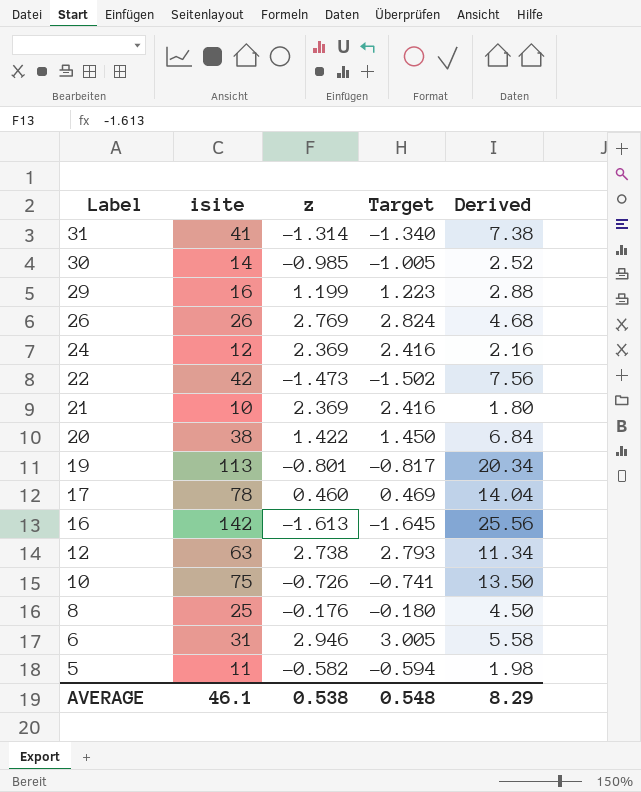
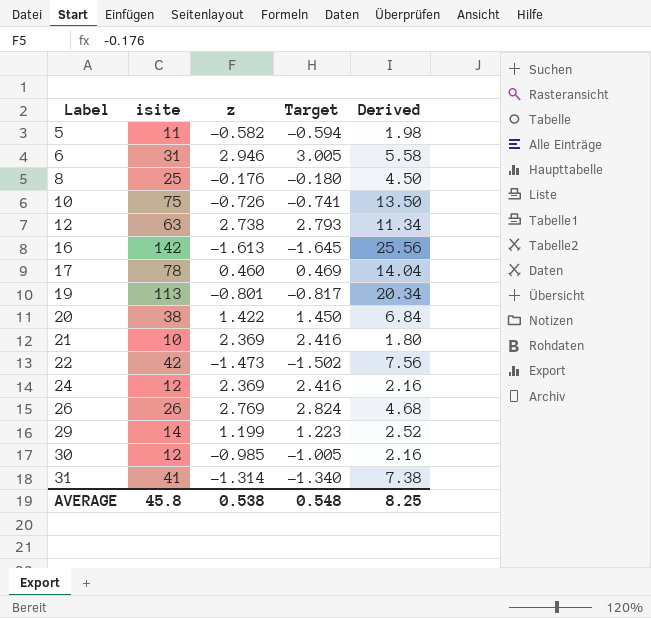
row order: Label descending -> Label ascending
29 | isite: 16 -> 14
29 | Derived: 2.88 -> 2.52
30 | isite: 14 -> 12
30 | Derived: 2.52 -> 2.16
AVERAGE | isite: 46.1 -> 45.8
AVERAGE | Derived: 8.29 -> 8.25

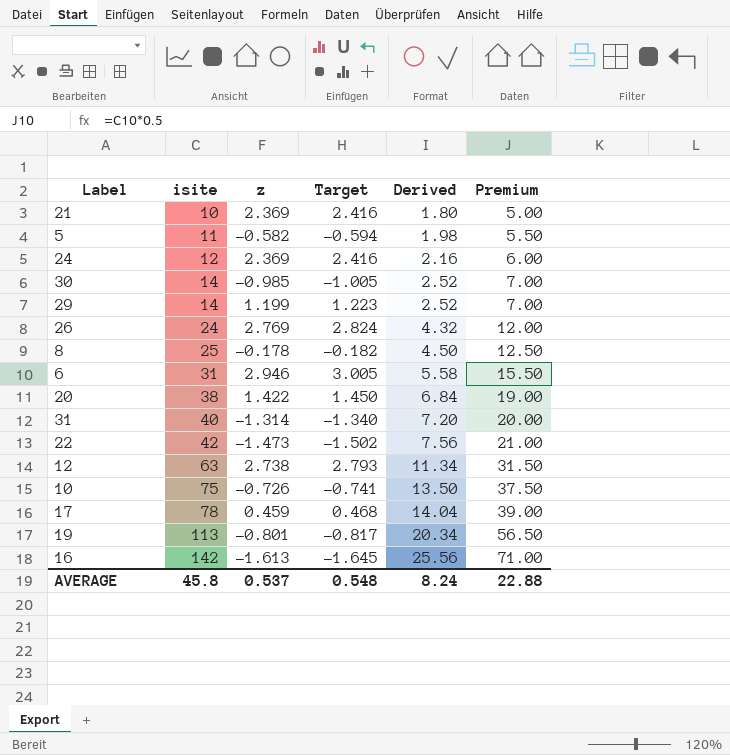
row order: Label ascending -> isite ascending
column Premium | formula: none -> [isite] * 0.5
30 | isite: 12 -> 14
30 | Derived: 2.16 -> 2.52
26 | isite: 26 -> 24
26 | Derived: 4.68 -> 4.32
8 | z: -0.176 -> -0.178
8 | Target: -0.180 -> -0.182
31 | isite: 41 -> 40
31 | Derived: 7.38 -> 7.20
17 | z: 0.460 -> 0.459
17 | Target: 0.469 -> 0.468
AVERAGE | z: 0.538 -> 0.537
AVERAGE | Derived: 8.25 -> 8.24

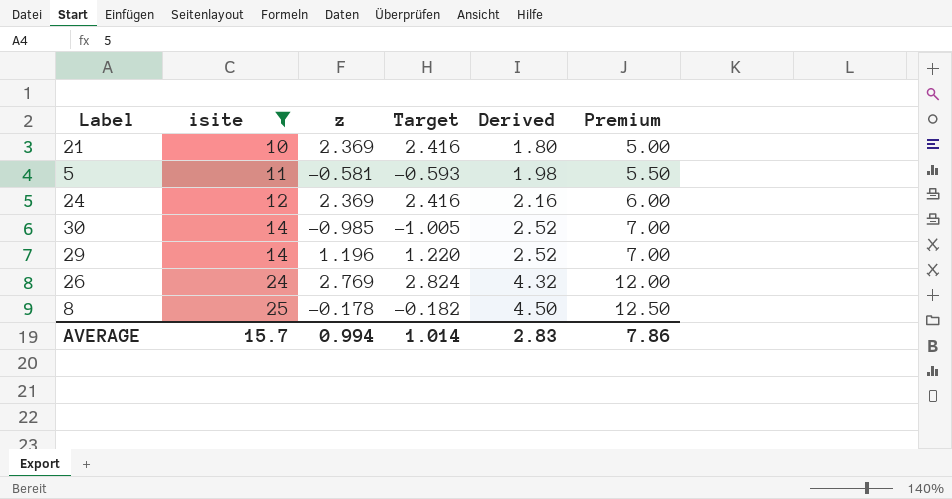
filter: none -> isite <= 25
5 | z: -0.582 -> -0.581
5 | Target: -0.594 -> -0.593
29 | z: 1.199 -> 1.196
29 | Target: 1.223 -> 1.220
AVERAGE | isite: 45.8 -> 15.7
AVERAGE | z: 0.537 -> 0.994
AVERAGE | Target: 0.548 -> 1.014
AVERAGE | Derived: 8.24 -> 2.83
AVERAGE | Premium: 22.88 -> 7.86

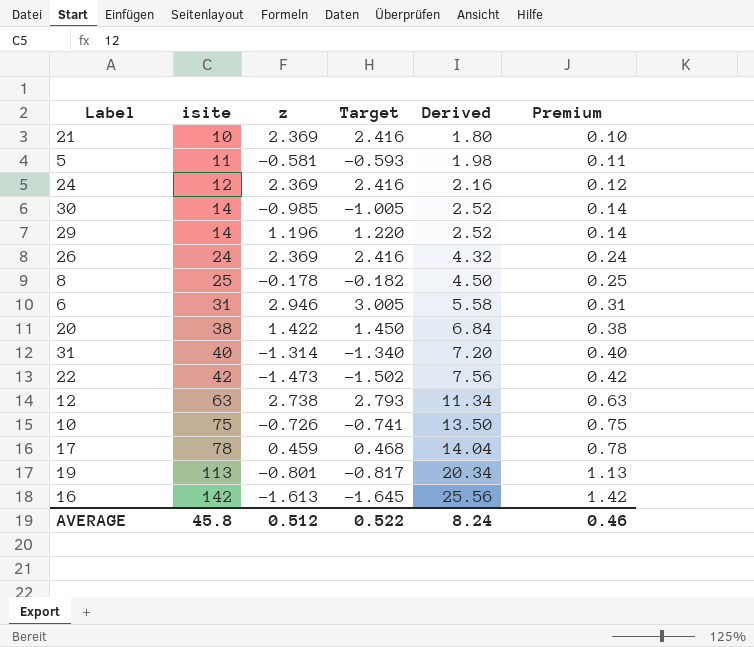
filter: isite <= 25 -> none
column Premium | formula: [isite] * 0.5 -> [isite] * 0.01
26 | z: 2.769 -> 2.369
26 | Target: 2.824 -> 2.416
AVERAGE | isite: 15.7 -> 45.8
AVERAGE | z: 0.994 -> 0.512
AVERAGE | Target: 1.014 -> 0.522
AVERAGE | Derived: 2.83 -> 8.24
AVERAGE | Premium: 7.86 -> 0.46

